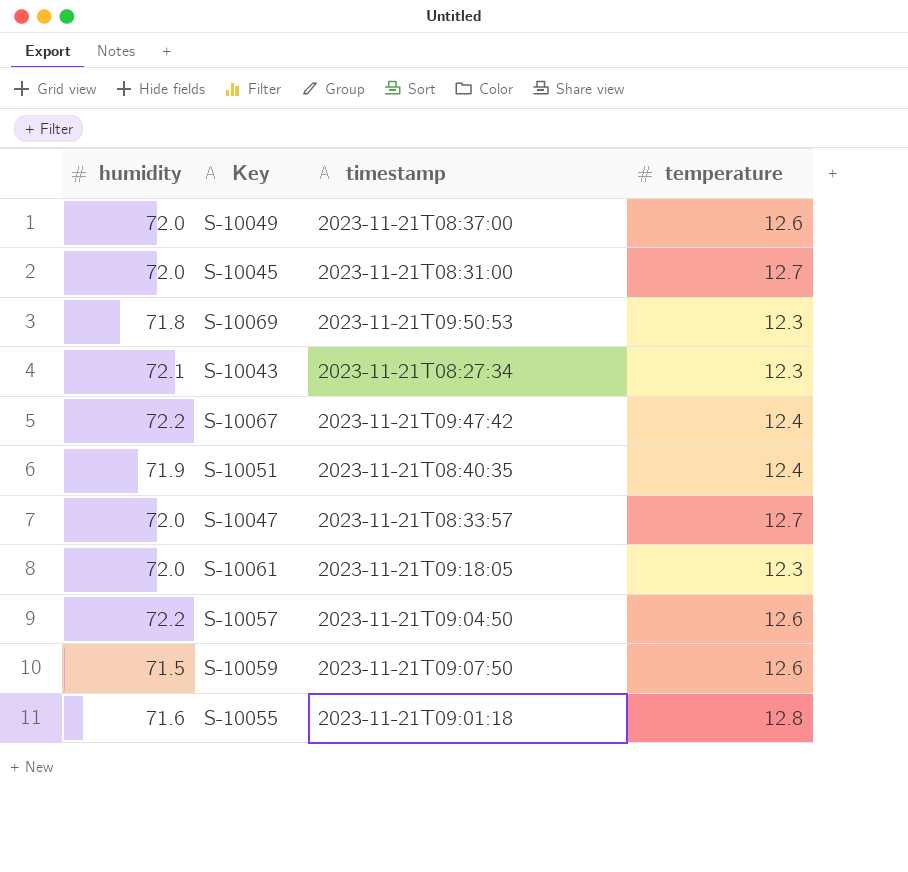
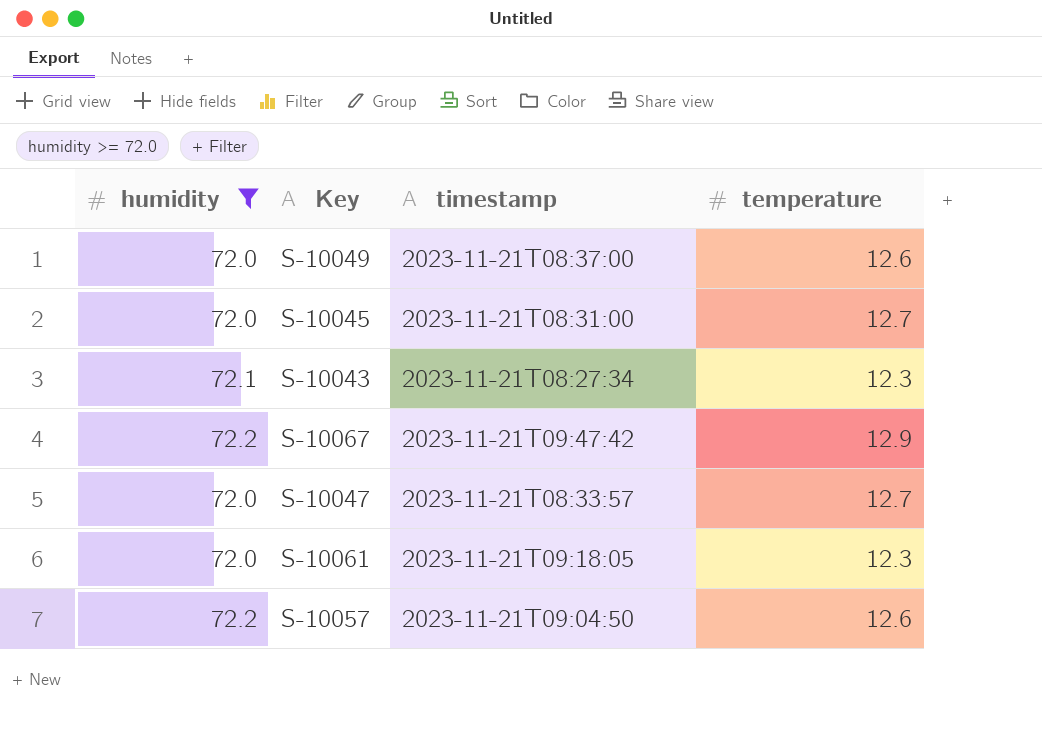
filter: none -> humidity >= 72.0
S-10067 | temperature: 12.4 -> 12.9

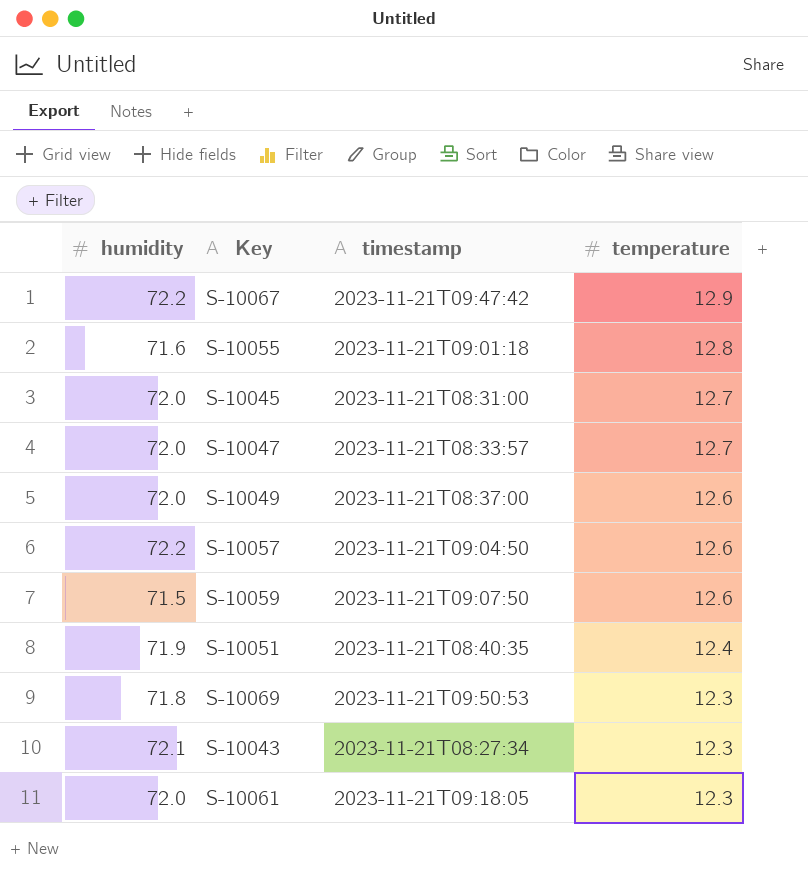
filter: humidity >= 72.0 -> none
row order: none -> temperature descending

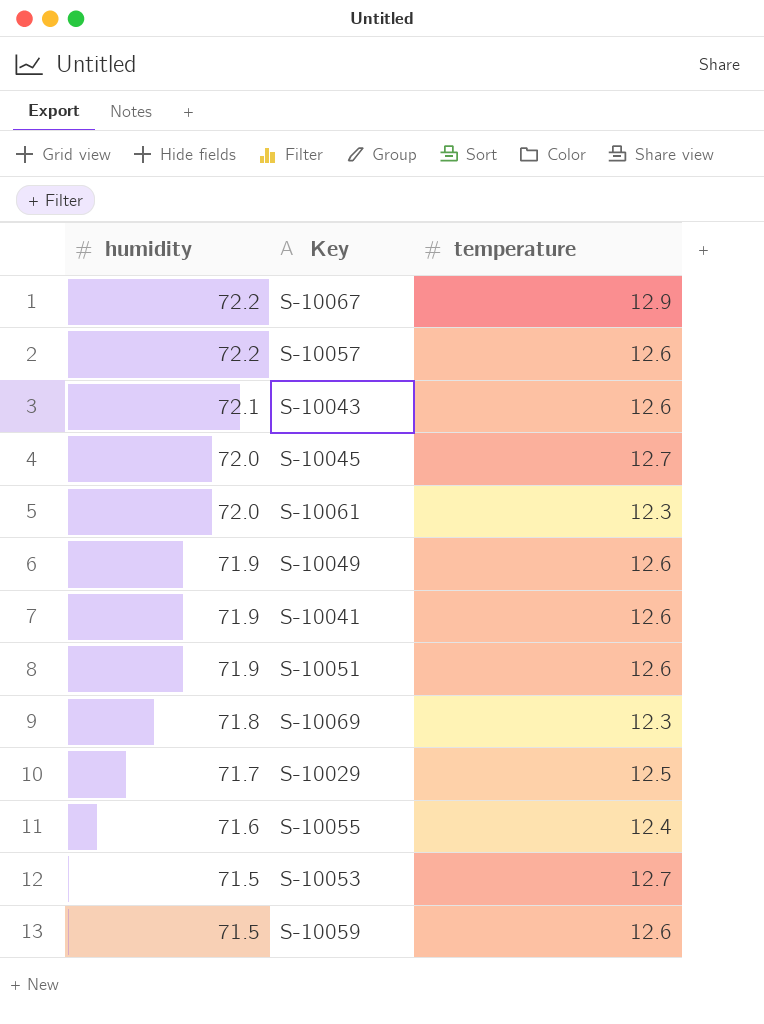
row order: temperature descending -> humidity descending
column timestamp | position: 3 -> none
row S-10047: 72.0 | 2023-11-21T08:33:57 | 12.7 -> none
S-10043 | temperature: 12.3 -> 12.6
S-10049 | humidity: 72.0 -> 71.9
row S-10041: none -> 71.9 | 12.6
S-10051 | temperature: 12.4 -> 12.6
row S-10029: none -> 71.7 | 12.5
S-10055 | temperature: 12.8 -> 12.4
row S-10053: none -> 71.5 | 12.7

